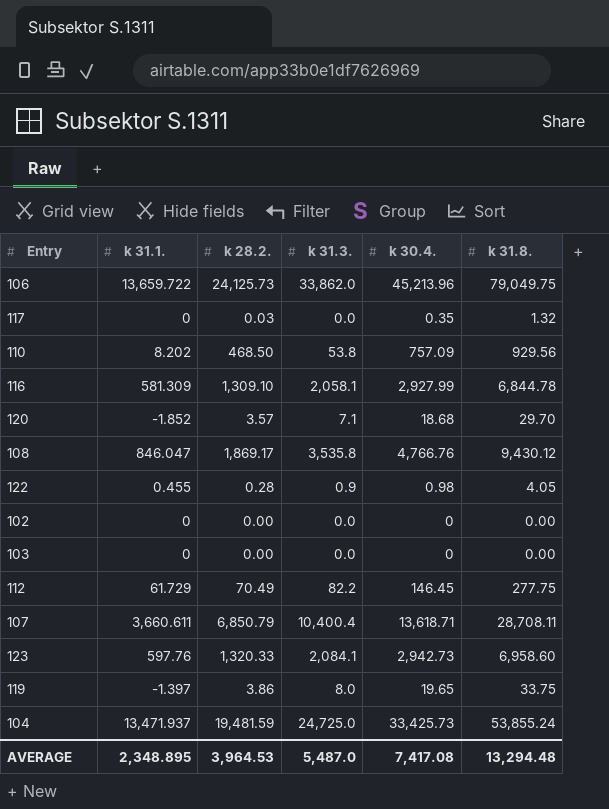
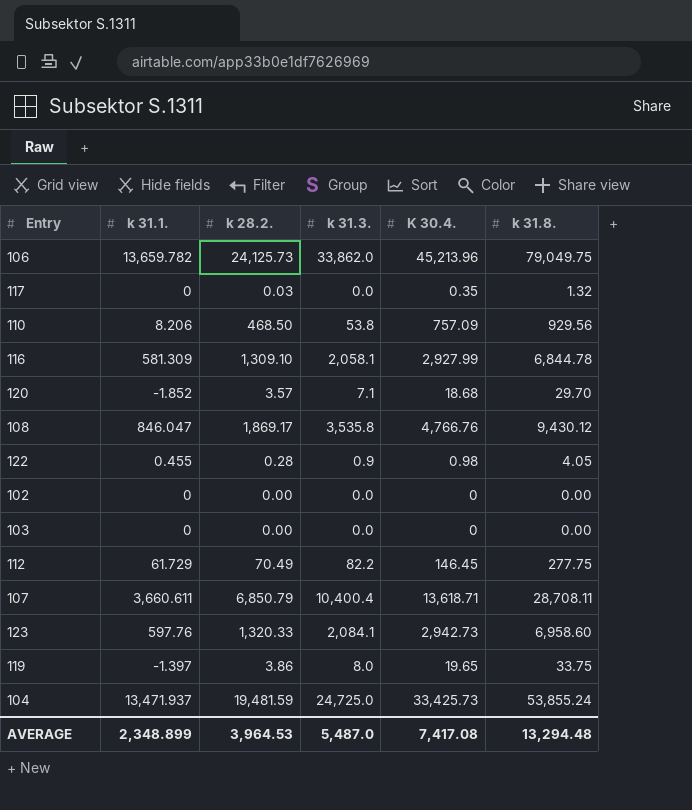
column name: k 30.4. -> K 30.4.
106 | k 31.1.: 13,659.722 -> 13,659.782
110 | k 31.1.: 8.202 -> 8.206
AVERAGE | k 31.1.: 2,348.895 -> 2,348.899

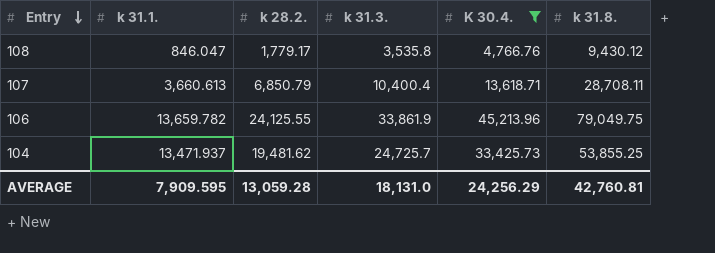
filter: none -> K 30.4. >= 4,766.76
row order: none -> Entry descending
108 | k 28.2.: 1,869.17 -> 1,779.17
107 | k 31.1.: 3,660.611 -> 3,660.613
106 | k 28.2.: 24,125.73 -> 24,125.55
106 | k 31.3.: 33,862.0 -> 33,861.9
104 | k 28.2.: 19,481.59 -> 19,481.62
104 | k 31.3.: 24,725.0 -> 24,725.7
104 | k 31.8.: 53,855.24 -> 53,855.25
AVERAGE | k 31.1.: 2,348.899 -> 7,909.595
AVERAGE | k 28.2.: 3,964.53 -> 13,059.28
AVERAGE | k 31.3.: 5,487.0 -> 18,131.0
AVERAGE | K 30.4.: 7,417.08 -> 24,256.29
AVERAGE | k 31.8.: 13,294.48 -> 42,760.81

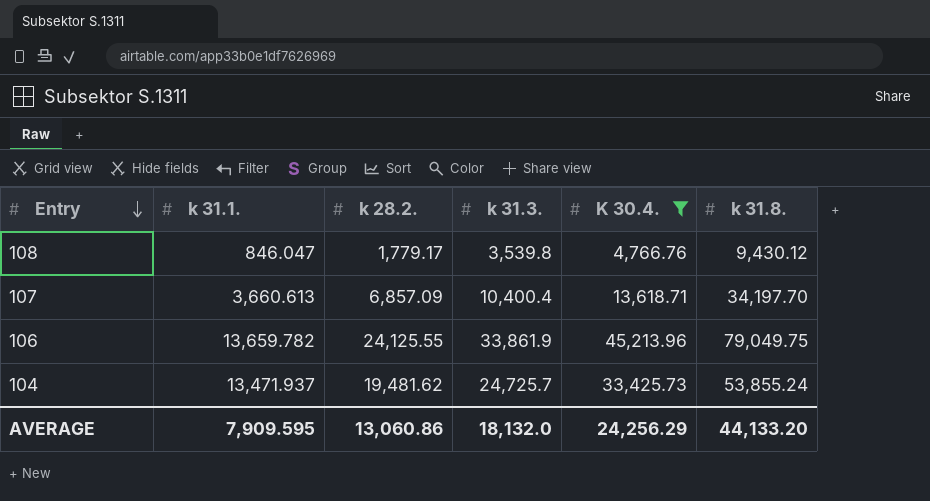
108 | k 31.3.: 3,535.8 -> 3,539.8
107 | k 28.2.: 6,850.79 -> 6,857.09
107 | k 31.8.: 28,708.11 -> 34,197.70
104 | k 31.8.: 53,855.25 -> 53,855.24
AVERAGE | k 28.2.: 13,059.28 -> 13,060.86
AVERAGE | k 31.3.: 18,131.0 -> 18,132.0
AVERAGE | k 31.8.: 42,760.81 -> 44,133.20

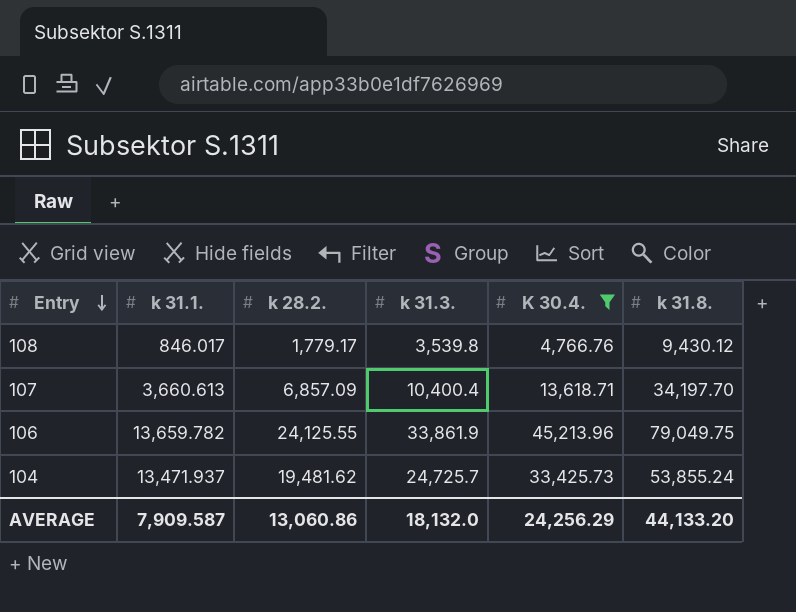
108 | k 31.1.: 846.047 -> 846.017
AVERAGE | k 31.1.: 7,909.595 -> 7,909.587

